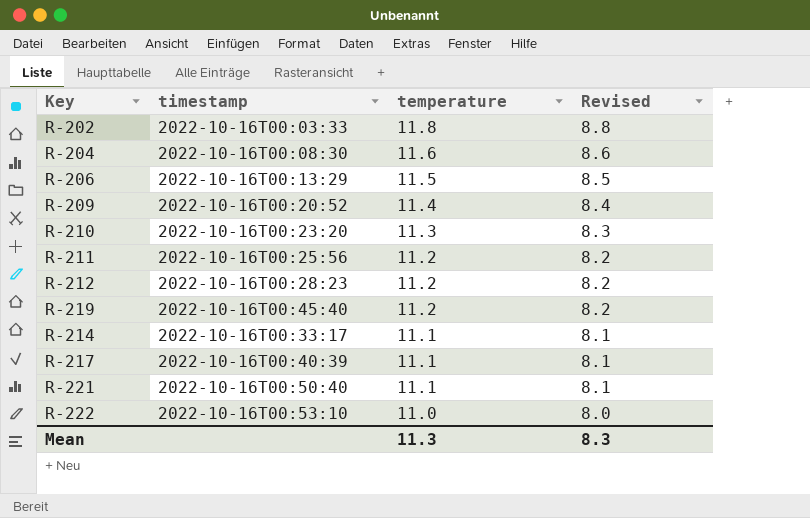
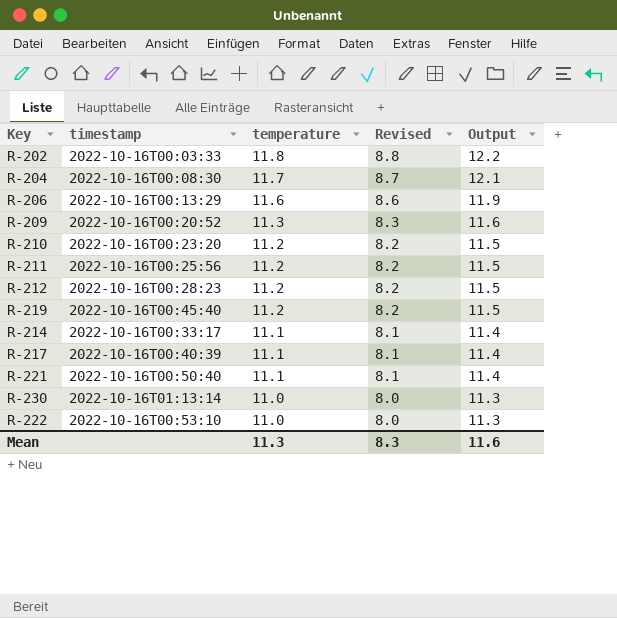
column Output | formula: none -> [temperature] * 1.03
R-204 | temperature: 11.6 -> 11.7
R-204 | Revised: 8.6 -> 8.7
R-206 | temperature: 11.5 -> 11.6
R-206 | Revised: 8.5 -> 8.6
R-209 | temperature: 11.4 -> 11.3
R-209 | Revised: 8.4 -> 8.3
R-210 | temperature: 11.3 -> 11.2
R-210 | Revised: 8.3 -> 8.2
row R-230: none -> 2022-10-16T01:13:14 | 11.0 | 8.0 | 11.3

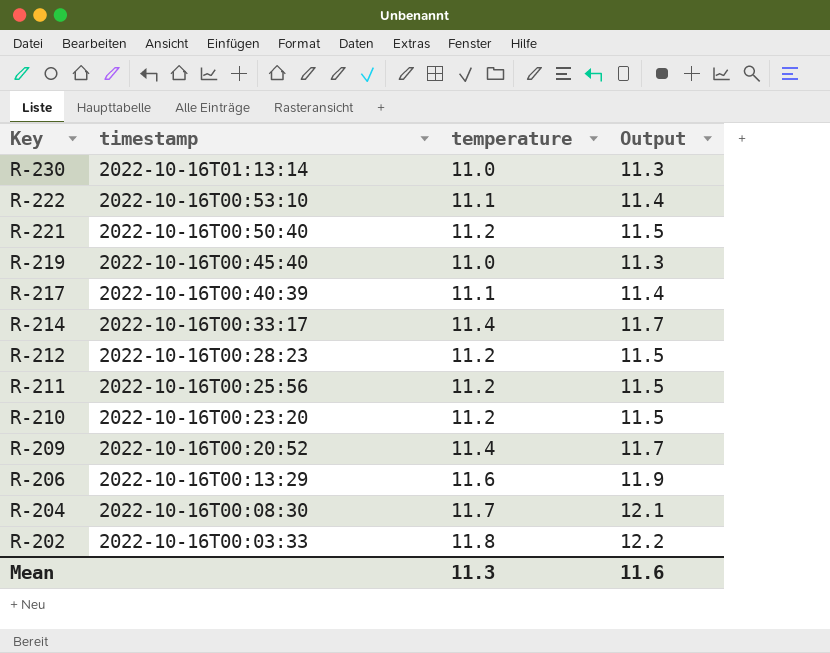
row order: temperature descending -> Key descending
column Revised | formula: [temperature] - 3 -> none
R-222 | temperature: 11.0 -> 11.1
R-222 | Output: 11.3 -> 11.4
R-221 | temperature: 11.1 -> 11.2
R-221 | Output: 11.4 -> 11.5
R-219 | temperature: 11.2 -> 11.0
R-219 | Output: 11.5 -> 11.3
R-214 | temperature: 11.1 -> 11.4
R-214 | Output: 11.4 -> 11.7
R-209 | temperature: 11.3 -> 11.4
R-209 | Output: 11.6 -> 11.7

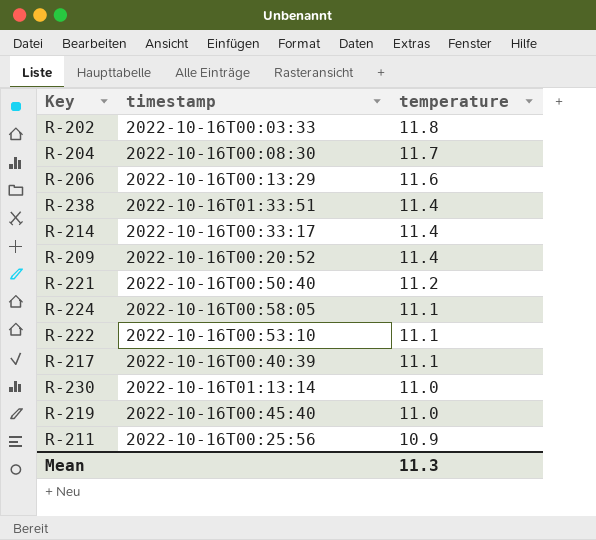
row order: Key descending -> temperature descending
column Output | formula: [temperature] * 1.03 -> none
row R-212: 2022-10-16T00:28:23 | 11.2 | 11.5 -> none
row R-210: 2022-10-16T00:23:20 | 11.2 | 11.5 -> none
row R-238: none -> 2022-10-16T01:33:51 | 11.4
row R-224: none -> 2022-10-16T00:58:05 | 11.1
R-211 | temperature: 11.2 -> 10.9

